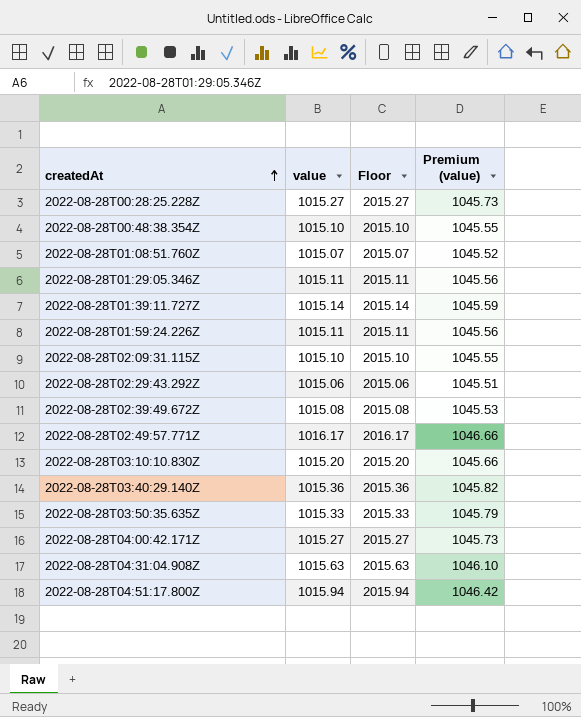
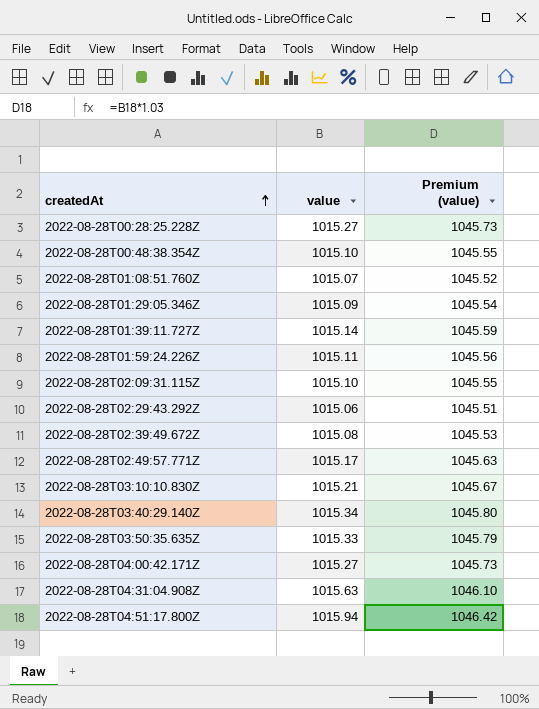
column Floor | formula: [value] + 1000 -> none
2022-08-28T01:29:05.346Z | value: 1015.11 -> 1015.09
2022-08-28T01:29:05.346Z | Premium (value): 1045.56 -> 1045.54
2022-08-28T02:49:57.771Z | value: 1016.17 -> 1015.17
2022-08-28T02:49:57.771Z | Premium (value): 1046.66 -> 1045.63
2022-08-28T03:10:10.830Z | value: 1015.20 -> 1015.21
2022-08-28T03:10:10.830Z | Premium (value): 1045.66 -> 1045.67
2022-08-28T03:40:29.140Z | value: 1015.36 -> 1015.34
2022-08-28T03:40:29.140Z | Premium (value): 1045.82 -> 1045.80

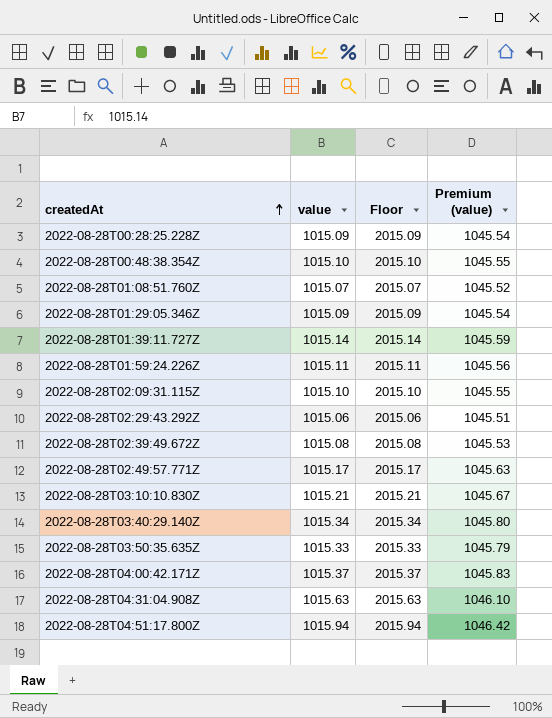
column Floor | formula: none -> [value] + 1000
2022-08-28T00:28:25.228Z | value: 1015.27 -> 1015.09
2022-08-28T00:28:25.228Z | Premium (value): 1045.73 -> 1045.54
2022-08-28T04:00:42.171Z | value: 1015.27 -> 1015.37
2022-08-28T04:00:42.171Z | Premium (value): 1045.73 -> 1045.83

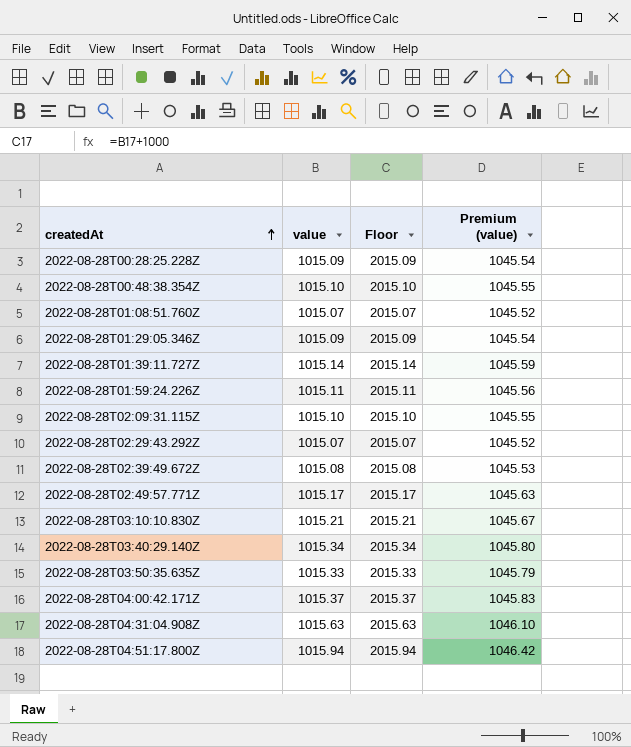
2022-08-28T02:29:43.292Z | value: 1015.06 -> 1015.07
2022-08-28T02:29:43.292Z | Floor: 2015.06 -> 2015.07
2022-08-28T02:29:43.292Z | Premium (value): 1045.51 -> 1045.52

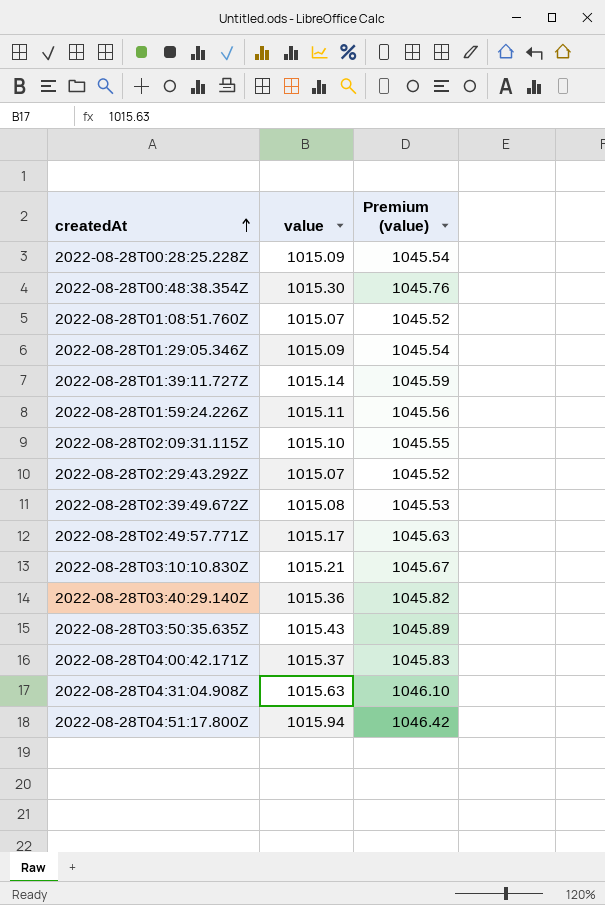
column Floor | formula: [value] + 1000 -> none
2022-08-28T00:48:38.354Z | value: 1015.10 -> 1015.30
2022-08-28T00:48:38.354Z | Premium (value): 1045.55 -> 1045.76
2022-08-28T03:40:29.140Z | value: 1015.34 -> 1015.36
2022-08-28T03:40:29.140Z | Premium (value): 1045.80 -> 1045.82
2022-08-28T03:50:35.635Z | value: 1015.33 -> 1015.43
2022-08-28T03:50:35.635Z | Premium (value): 1045.79 -> 1045.89

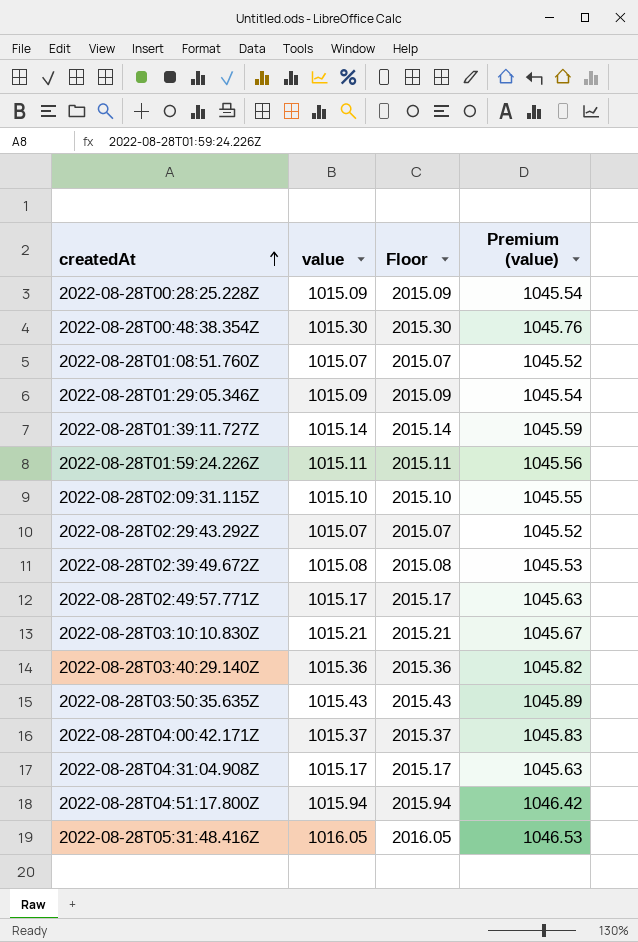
column Floor | formula: none -> [value] + 1000
2022-08-28T04:31:04.908Z | value: 1015.63 -> 1015.17
2022-08-28T04:31:04.908Z | Premium (value): 1046.10 -> 1045.63
row 2022-08-28T05:31:48.416Z: none -> 1016.05 | 2016.05 | 1046.53

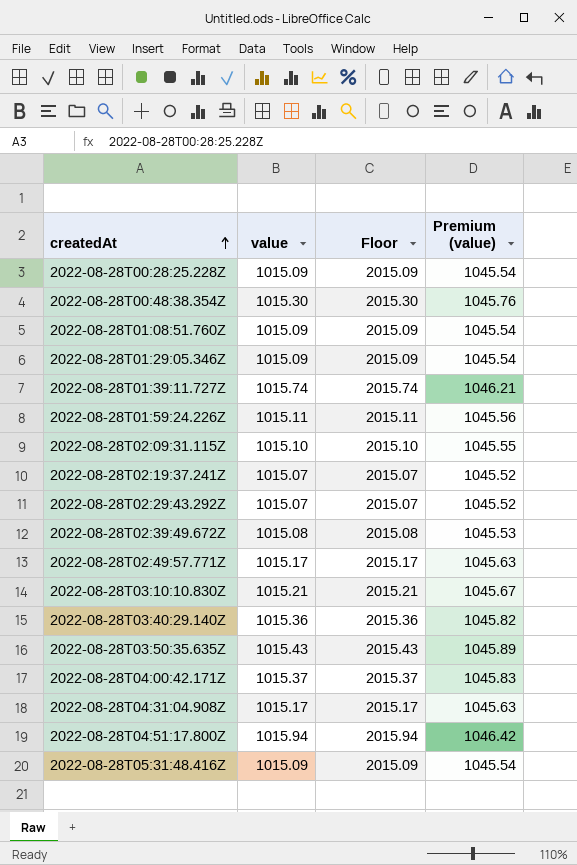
2022-08-28T01:08:51.760Z | value: 1015.07 -> 1015.09
2022-08-28T01:08:51.760Z | Floor: 2015.07 -> 2015.09
2022-08-28T01:08:51.760Z | Premium (value): 1045.52 -> 1045.54
2022-08-28T01:39:11.727Z | value: 1015.14 -> 1015.74
2022-08-28T01:39:11.727Z | Floor: 2015.14 -> 2015.74
2022-08-28T01:39:11.727Z | Premium (value): 1045.59 -> 1046.21
row 2022-08-28T02:19:37.241Z: none -> 1015.07 | 2015.07 | 1045.52
2022-08-28T05:31:48.416Z | value: 1016.05 -> 1015.09
2022-08-28T05:31:48.416Z | Floor: 2016.05 -> 2015.09
2022-08-28T05:31:48.416Z | Premium (value): 1046.53 -> 1045.54

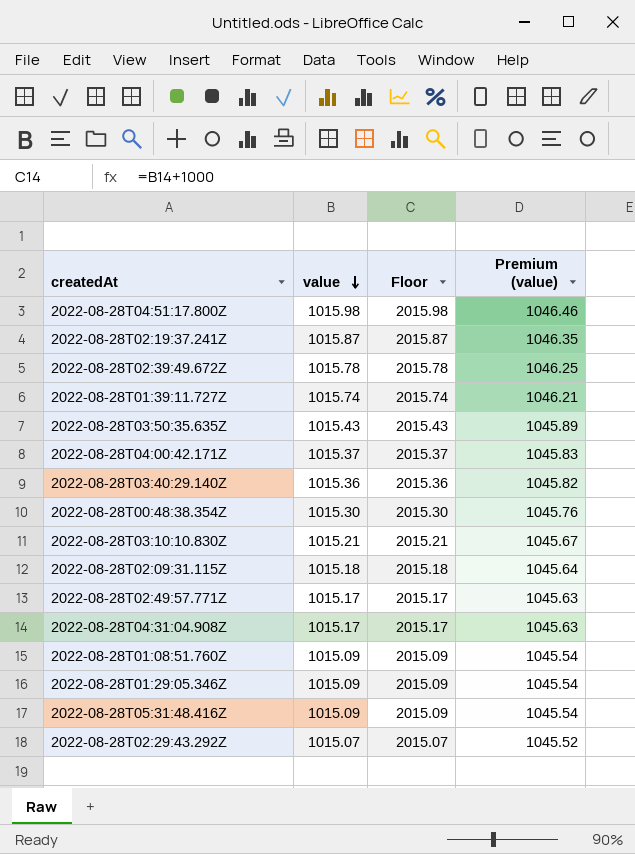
row order: createdAt ascending -> value descending
row 2022-08-28T00:28:25.228Z: 1015.09 | 2015.09 | 1045.54 -> none
row 2022-08-28T01:59:24.226Z: 1015.11 | 2015.11 | 1045.56 -> none
2022-08-28T04:51:17.800Z | value: 1015.94 -> 1015.98
2022-08-28T04:51:17.800Z | Floor: 2015.94 -> 2015.98
2022-08-28T04:51:17.800Z | Premium (value): 1046.42 -> 1046.46
2022-08-28T02:19:37.241Z | value: 1015.07 -> 1015.87
2022-08-28T02:19:37.241Z | Floor: 2015.07 -> 2015.87
2022-08-28T02:19:37.241Z | Premium (value): 1045.52 -> 1046.35
2022-08-28T02:39:49.672Z | value: 1015.08 -> 1015.78
2022-08-28T02:39:49.672Z | Floor: 2015.08 -> 2015.78
2022-08-28T02:39:49.672Z | Premium (value): 1045.53 -> 1046.25
2022-08-28T02:09:31.115Z | value: 1015.10 -> 1015.18
2022-08-28T02:09:31.115Z | Floor: 2015.10 -> 2015.18
2022-08-28T02:09:31.115Z | Premium (value): 1045.55 -> 1045.64

